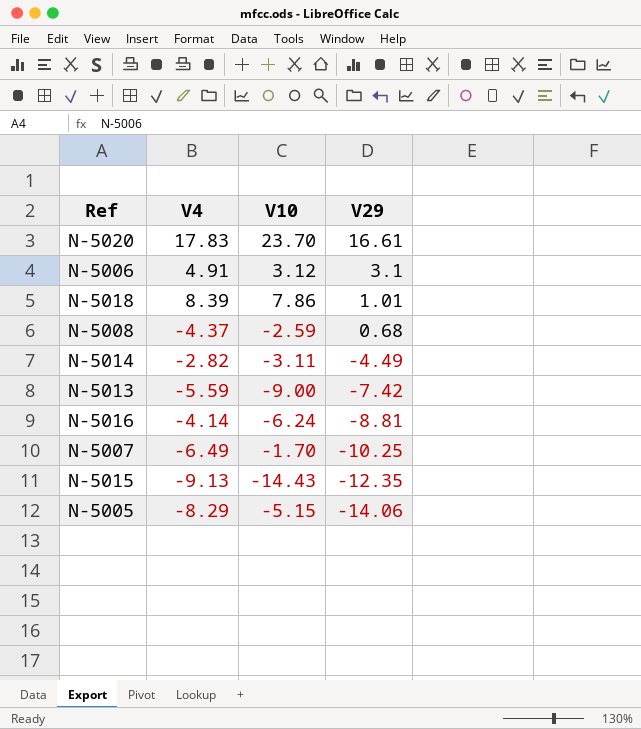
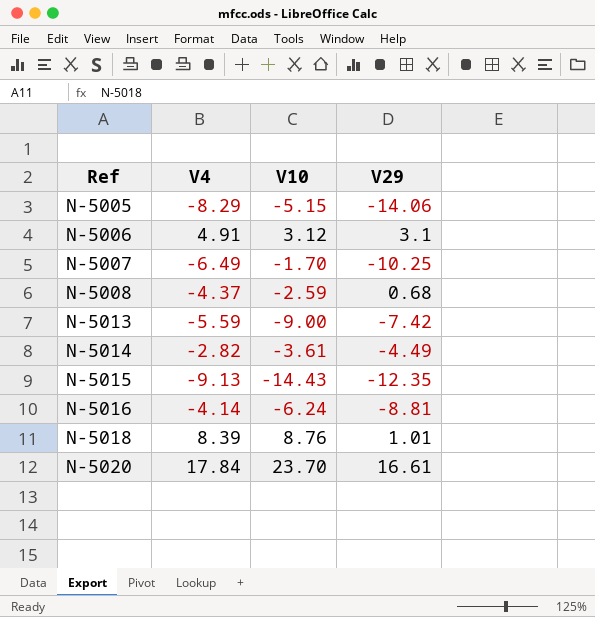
row order: V29 descending -> Ref ascending
N-5014 | V10: -3.11 -> -3.61
N-5018 | V10: 7.86 -> 8.76
N-5020 | V4: 17.83 -> 17.84

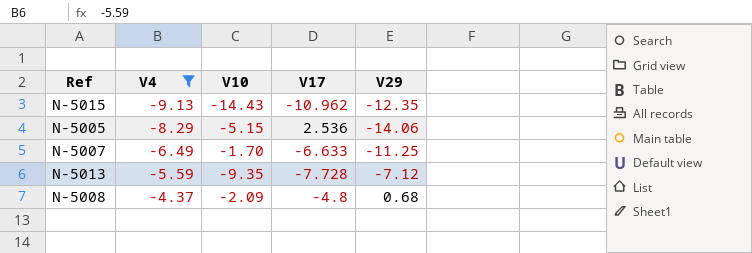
filter: none -> V4 <= -4.37
row order: Ref ascending -> V4 ascending
column V17 | position: none -> 4
N-5007 | V29: -10.25 -> -11.25
N-5013 | V10: -9.00 -> -9.35
N-5013 | V29: -7.42 -> -7.12
N-5008 | V10: -2.59 -> -2.09

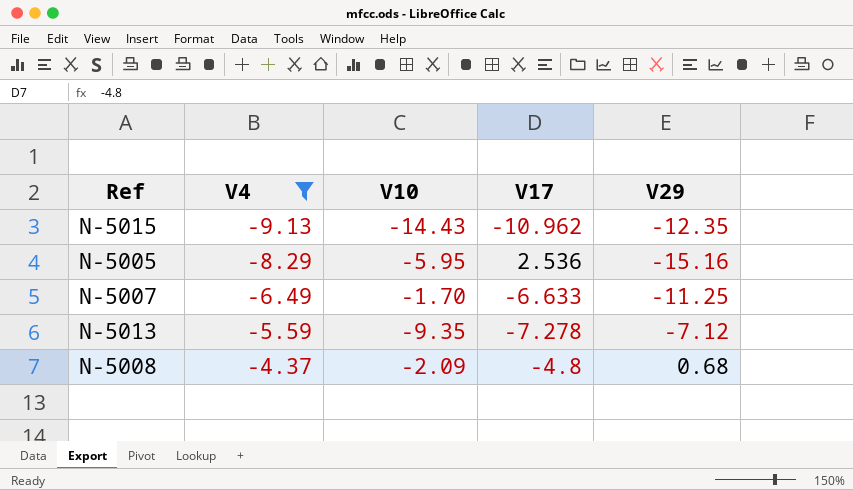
N-5005 | V10: -5.15 -> -5.95
N-5005 | V29: -14.06 -> -15.16
N-5013 | V17: -7.728 -> -7.278

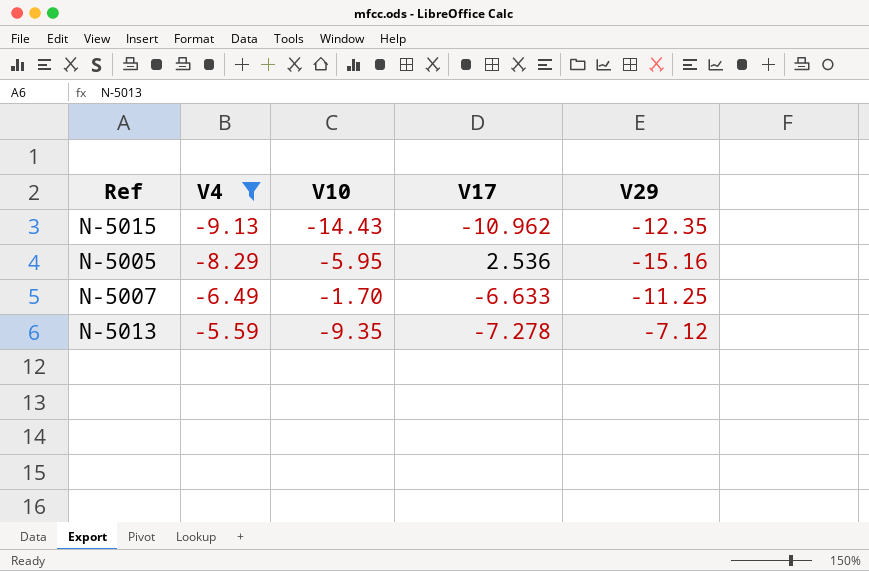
row N-5008: -4.37 | -2.09 | -4.8 | 0.68 -> none

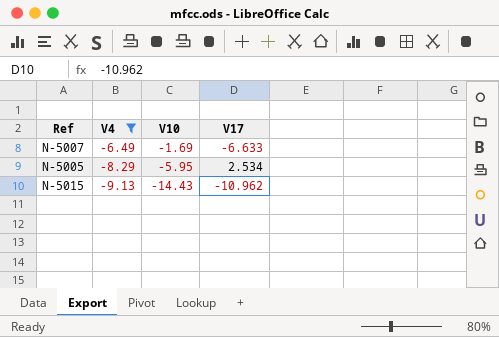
row order: V4 ascending -> V4 descending
column V29 | position: 5 -> none
row N-5013: -5.59 | -9.35 | -7.278 | -7.12 -> none
N-5007 | V10: -1.70 -> -1.69
N-5005 | V17: 2.536 -> 2.534

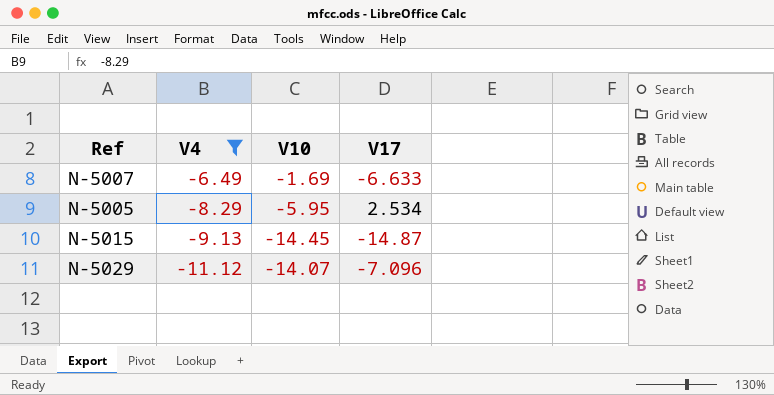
N-5015 | V10: -14.43 -> -14.45
N-5015 | V17: -10.962 -> -14.87
row N-5029: none -> -11.12 | -14.07 | -7.096

